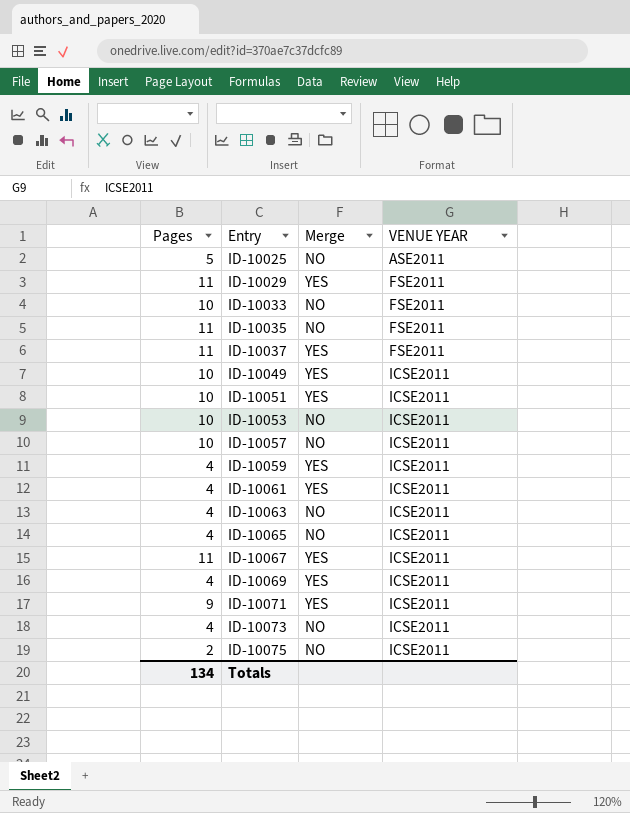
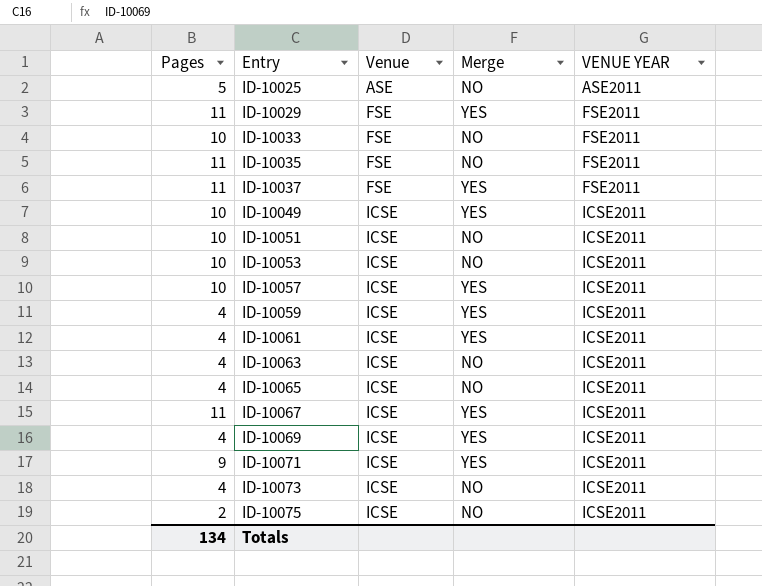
column Venue | position: none -> 3
ID-10051 | Merge: YES -> NO
ID-10057 | Merge: NO -> YES

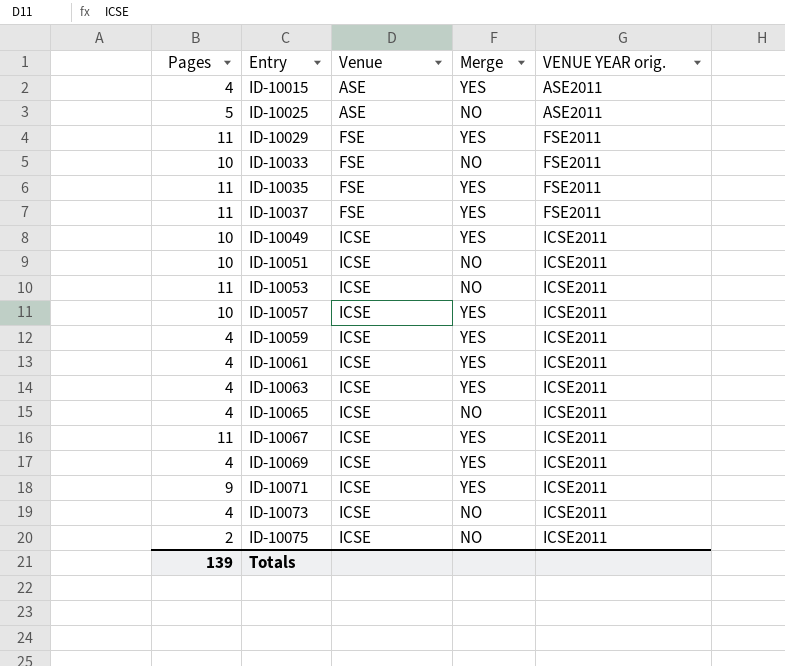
column name: VENUE YEAR -> VENUE YEAR orig.
row ID-10015: none -> 4 | ASE | YES | ASE2011
ID-10035 | Merge: NO -> YES
ID-10053 | Pages: 10 -> 11
ID-10063 | Merge: NO -> YES
Totals | Pages: 134 -> 139

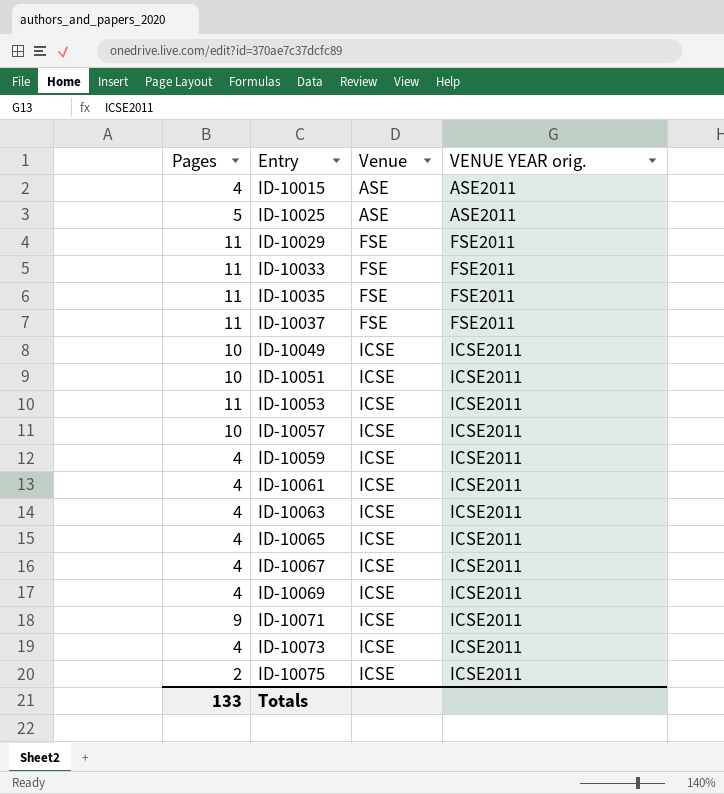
column Merge | position: 4 -> none
ID-10033 | Pages: 10 -> 11
ID-10067 | Pages: 11 -> 4
Totals | Pages: 139 -> 133

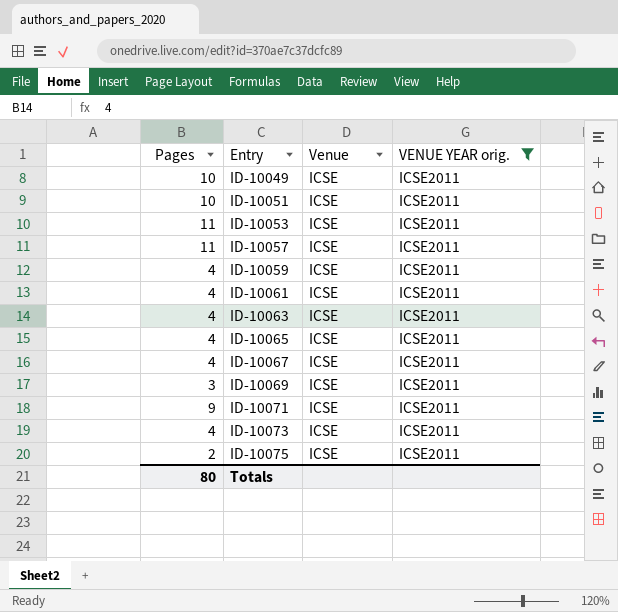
filter: none -> VENUE YEAR orig. = ICSE2011
ID-10057 | Pages: 10 -> 11
ID-10069 | Pages: 4 -> 3
Totals | Pages: 133 -> 80

